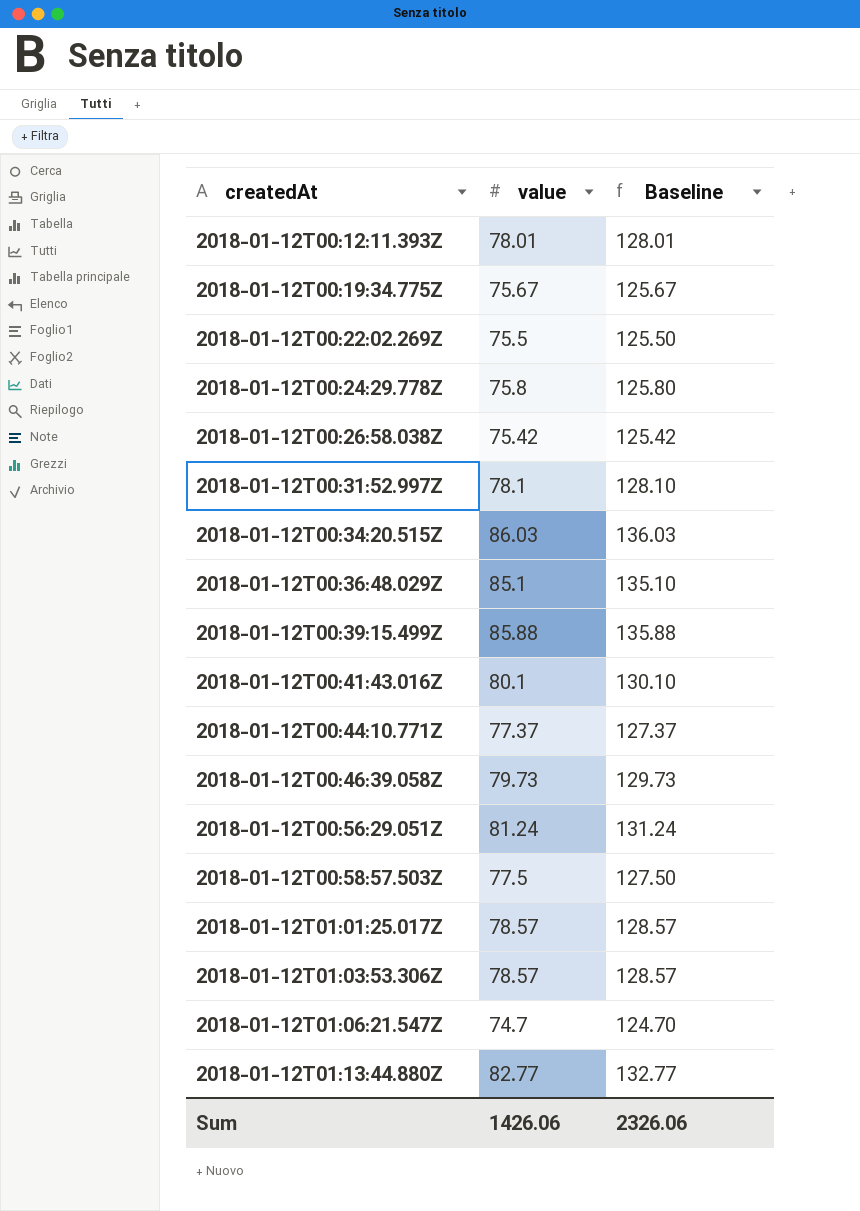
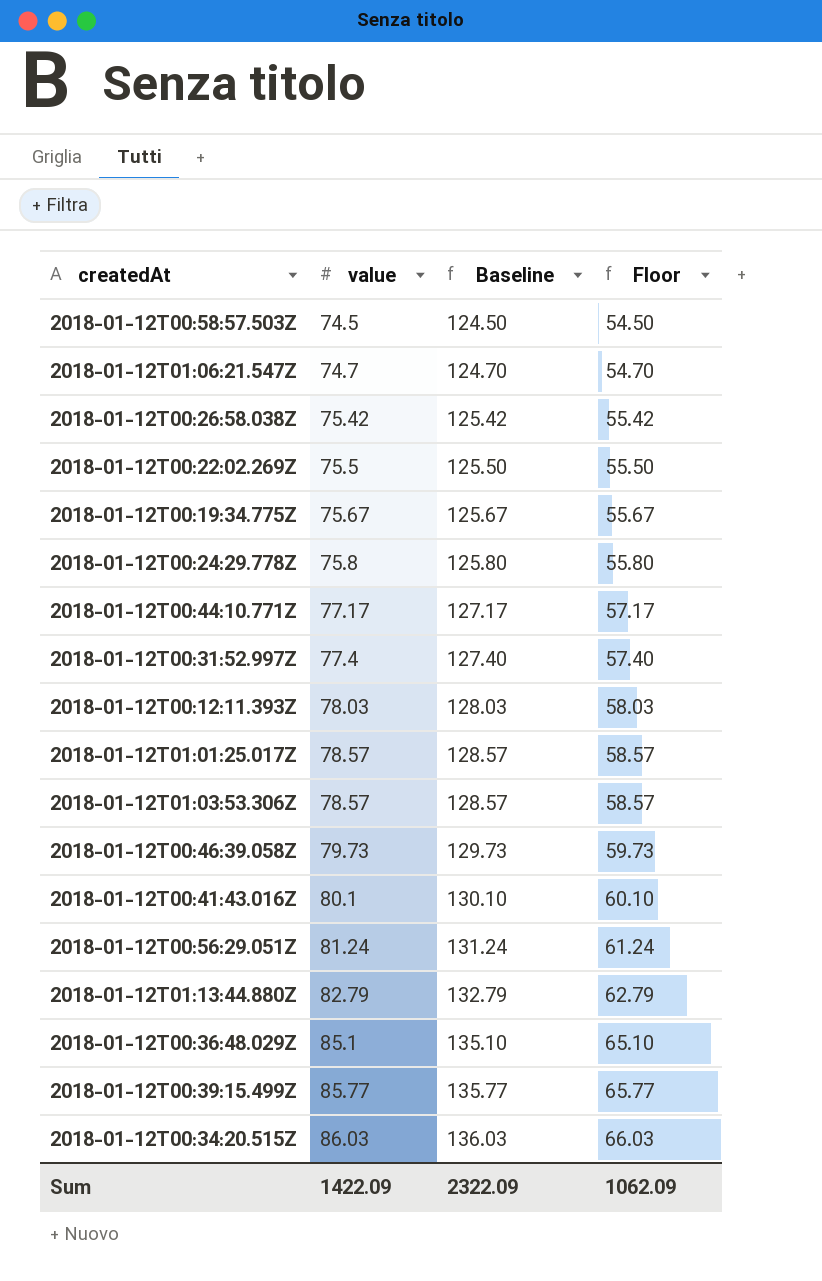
row order: createdAt ascending -> value ascending
column Floor | formula: none -> [value] - 20
2018-01-12T00:58:57.503Z | value: 77.5 -> 74.5
2018-01-12T00:58:57.503Z | Baseline: 127.50 -> 124.50
2018-01-12T00:44:10.771Z | value: 77.37 -> 77.17
2018-01-12T00:44:10.771Z | Baseline: 127.37 -> 127.17
2018-01-12T00:31:52.997Z | value: 78.1 -> 77.4
2018-01-12T00:31:52.997Z | Baseline: 128.10 -> 127.40
2018-01-12T00:12:11.393Z | value: 78.01 -> 78.03
2018-01-12T00:12:11.393Z | Baseline: 128.01 -> 128.03
2018-01-12T01:13:44.880Z | value: 82.77 -> 82.79
2018-01-12T01:13:44.880Z | Baseline: 132.77 -> 132.79
2018-01-12T00:39:15.499Z | value: 85.88 -> 85.77
2018-01-12T00:39:15.499Z | Baseline: 135.88 -> 135.77
Sum | value: 1426.06 -> 1422.09
Sum | Baseline: 2326.06 -> 2322.09

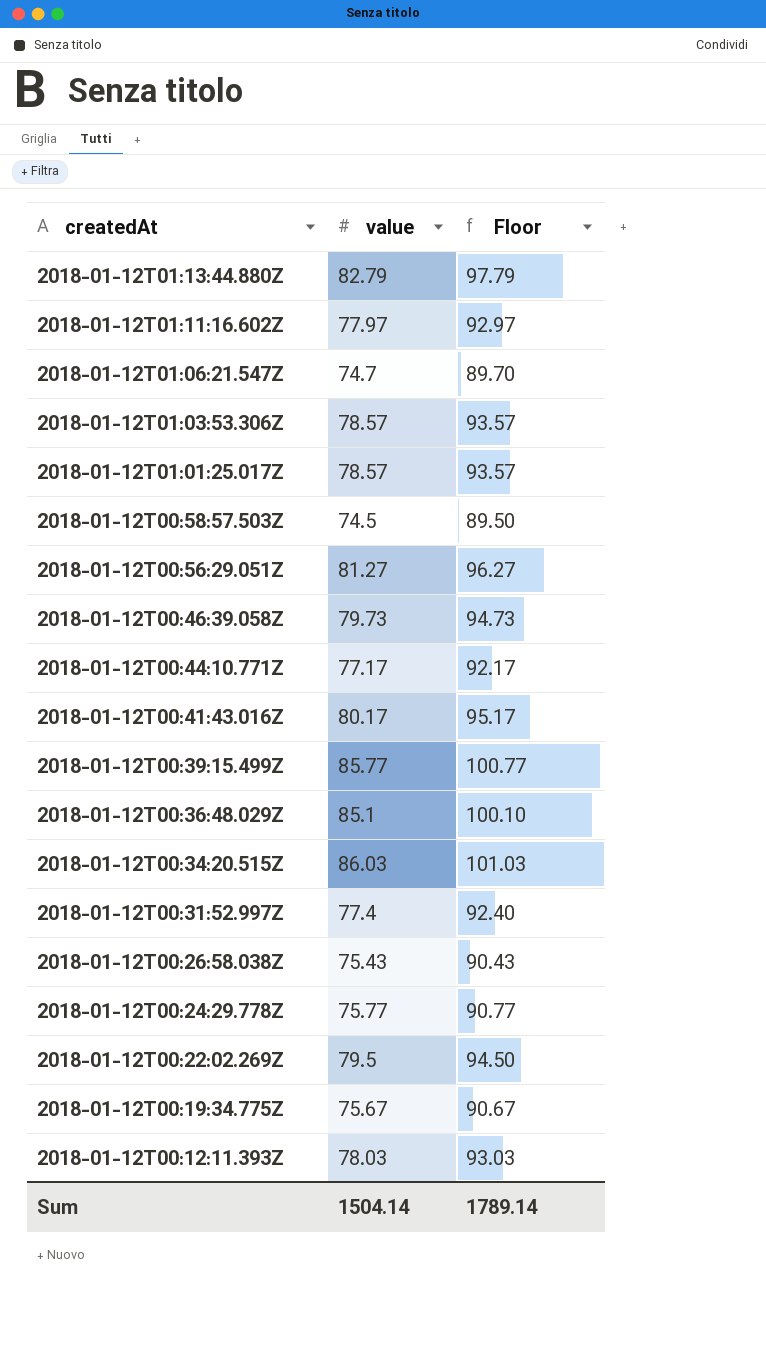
row order: value ascending -> createdAt descending
column Baseline | formula: [value] + 50 -> none
column Floor | formula: [value] - 20 -> [value] + 15
row 2018-01-12T01:11:16.602Z: none -> 77.97 | 92.97
2018-01-12T00:56:29.051Z | value: 81.24 -> 81.27
2018-01-12T00:41:43.016Z | value: 80.1 -> 80.17
2018-01-12T00:26:58.038Z | value: 75.42 -> 75.43
2018-01-12T00:24:29.778Z | value: 75.8 -> 75.77
2018-01-12T00:22:02.269Z | value: 75.5 -> 79.5
Sum | value: 1422.09 -> 1504.14
Sum | Floor: 1062.09 -> 1789.14

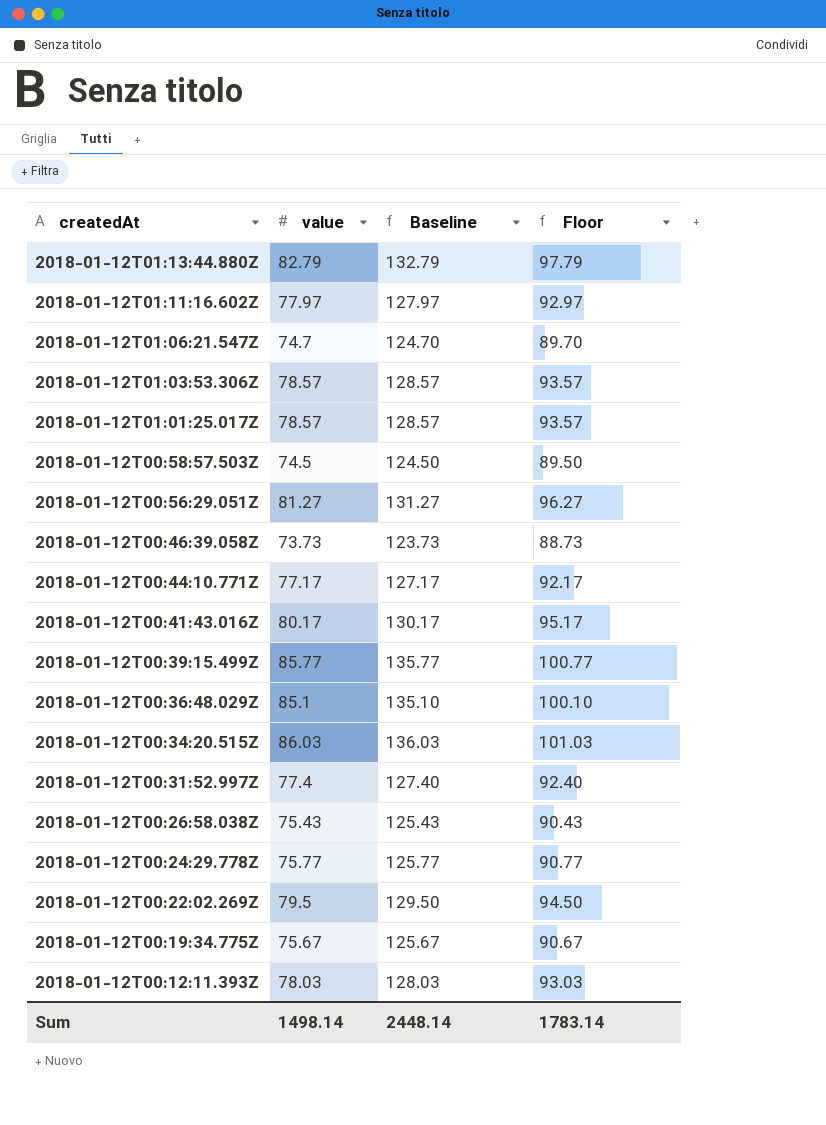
column Baseline | formula: none -> [value] + 50
2018-01-12T00:46:39.058Z | value: 79.73 -> 73.73
2018-01-12T00:46:39.058Z | Floor: 94.73 -> 88.73
Sum | value: 1504.14 -> 1498.14
Sum | Floor: 1789.14 -> 1783.14

